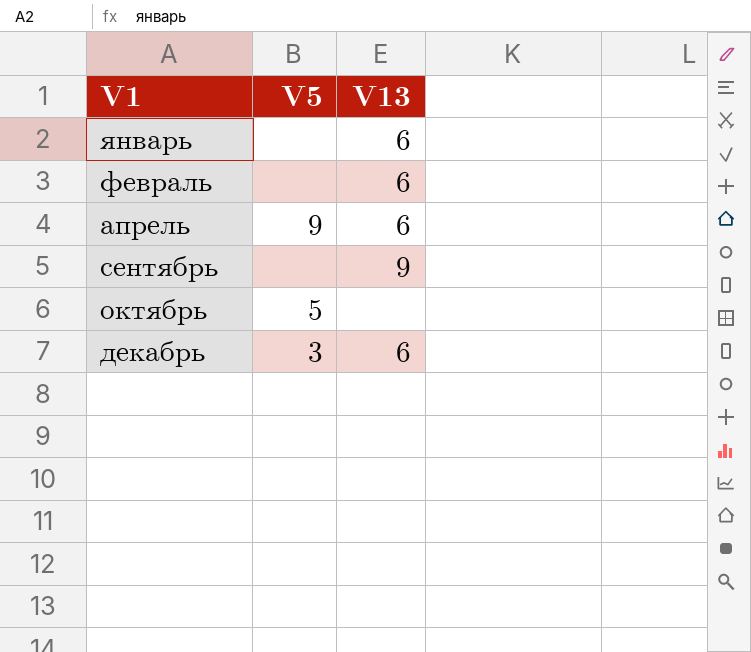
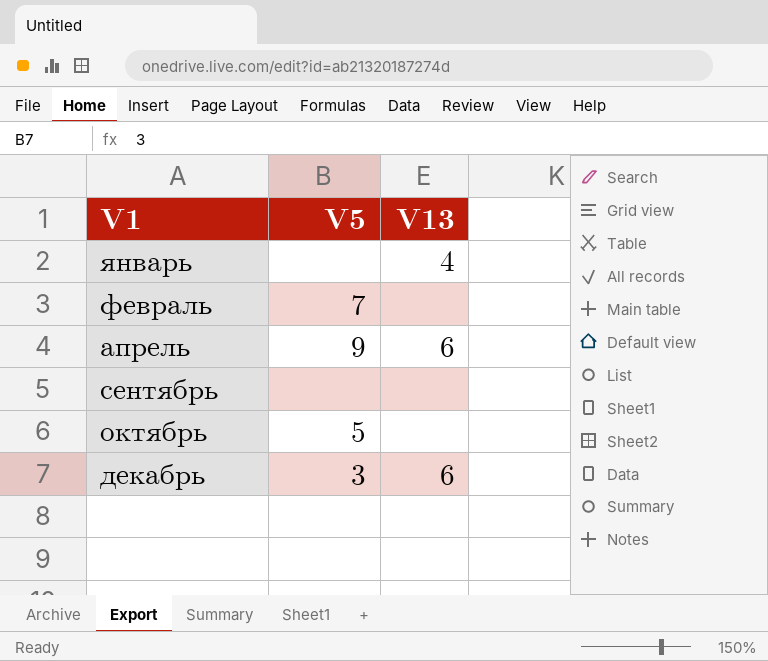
январь | V13: 6 -> 4
февраль | V5: none -> 7
февраль | V13: 6 -> none
сентябрь | V13: 9 -> none

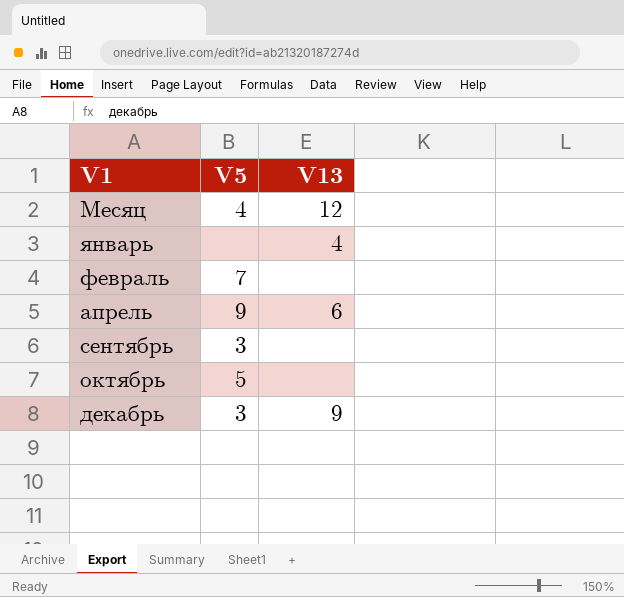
row Месяц: none -> 4 | 12
сентябрь | V5: none -> 3
декабрь | V13: 6 -> 9

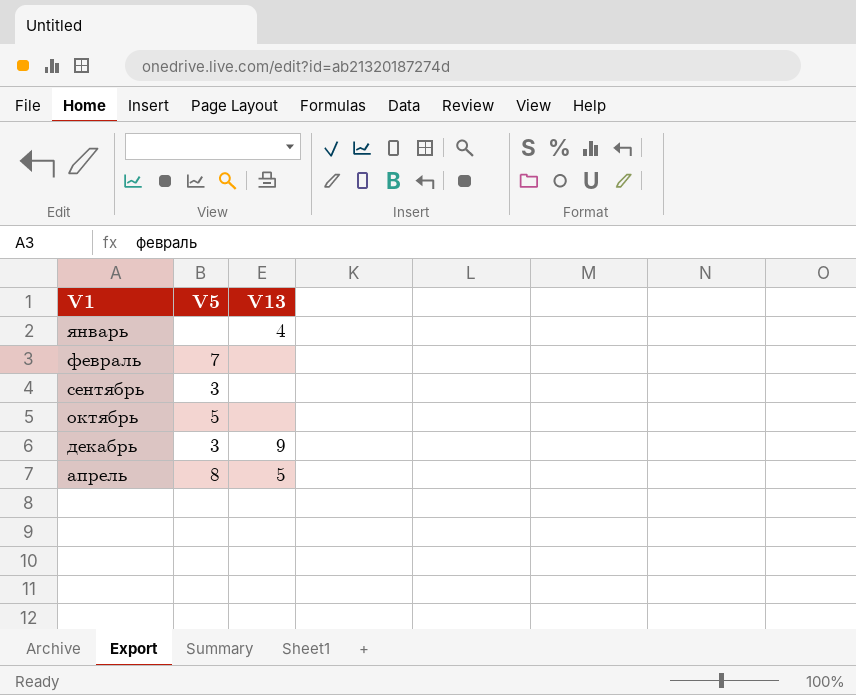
row order: none -> V1 descending
row Месяц: 4 | 12 -> none
апрель | V5: 9 -> 8
апрель | V13: 6 -> 5

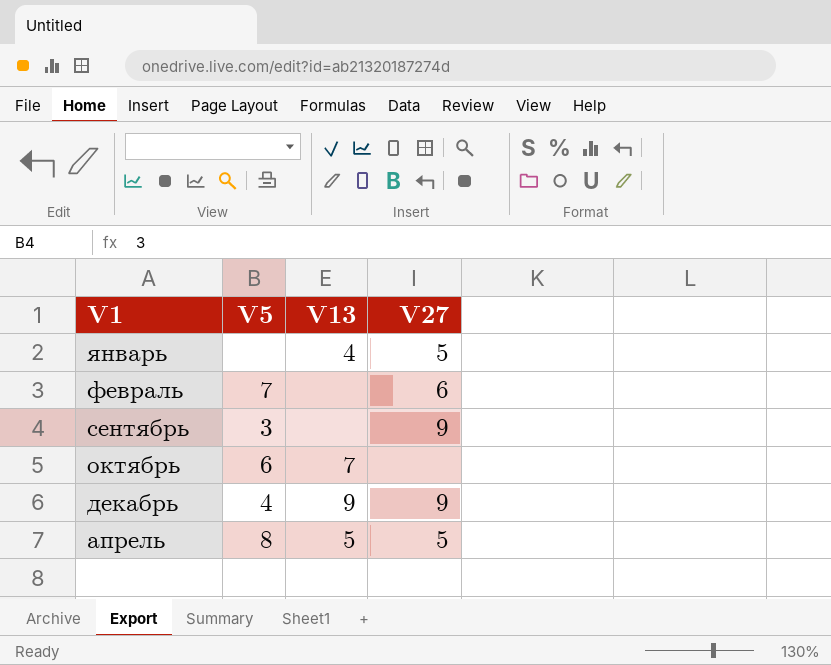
column V27 | position: none -> 4
октябрь | V5: 5 -> 6
октябрь | V13: none -> 7
декабрь | V5: 3 -> 4

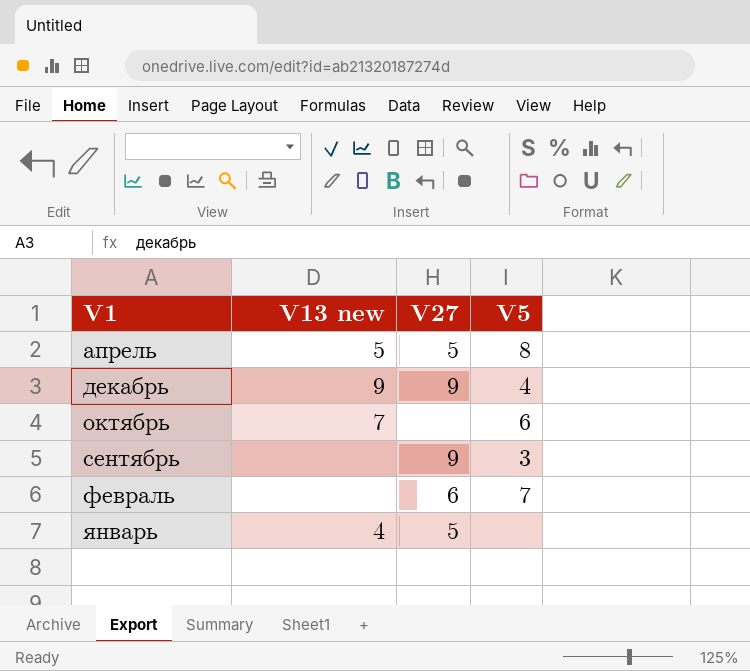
row order: V1 descending -> V1 ascending
column name: V13 -> V13 new
column V5 | position: 2 -> 4

